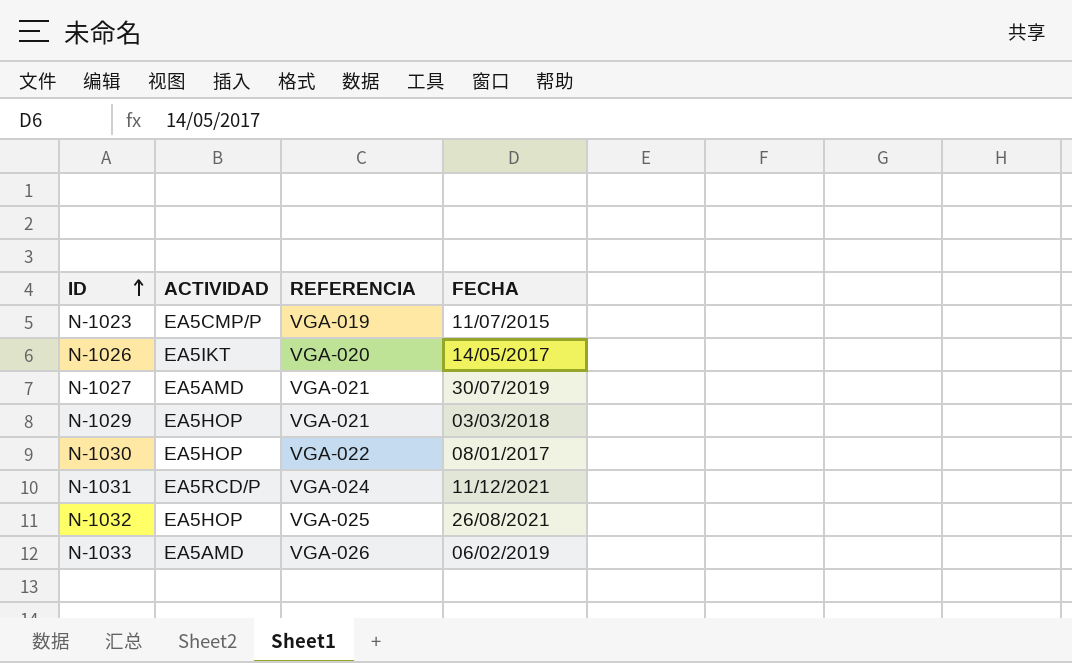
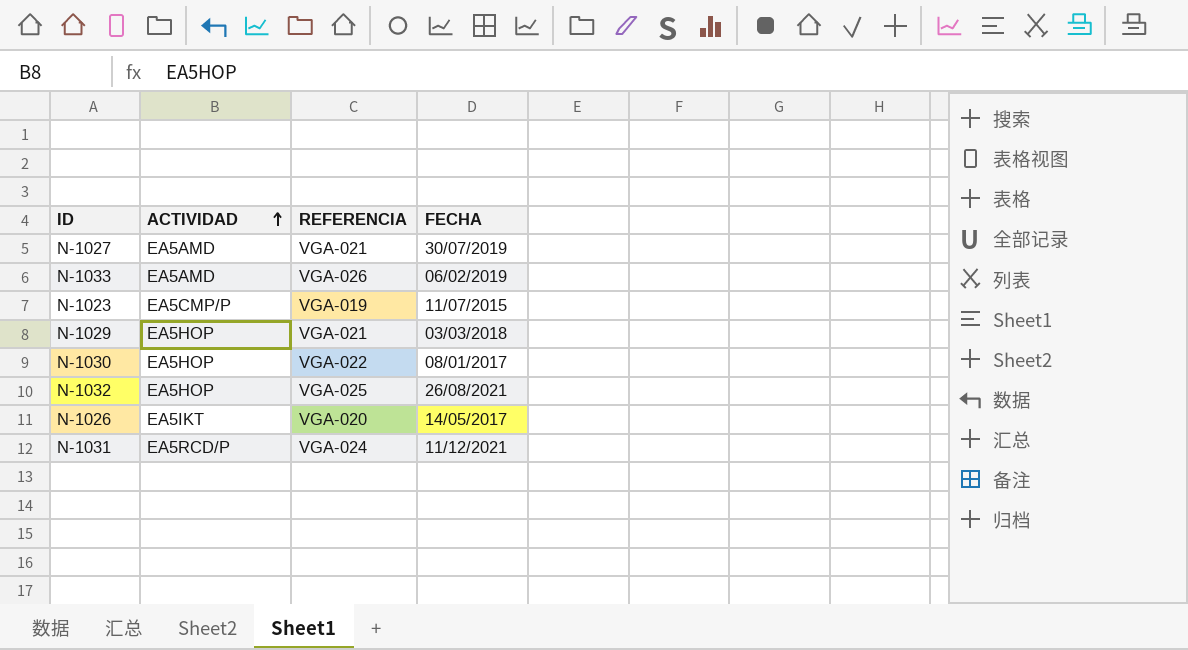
row order: ID ascending -> ACTIVIDAD ascending

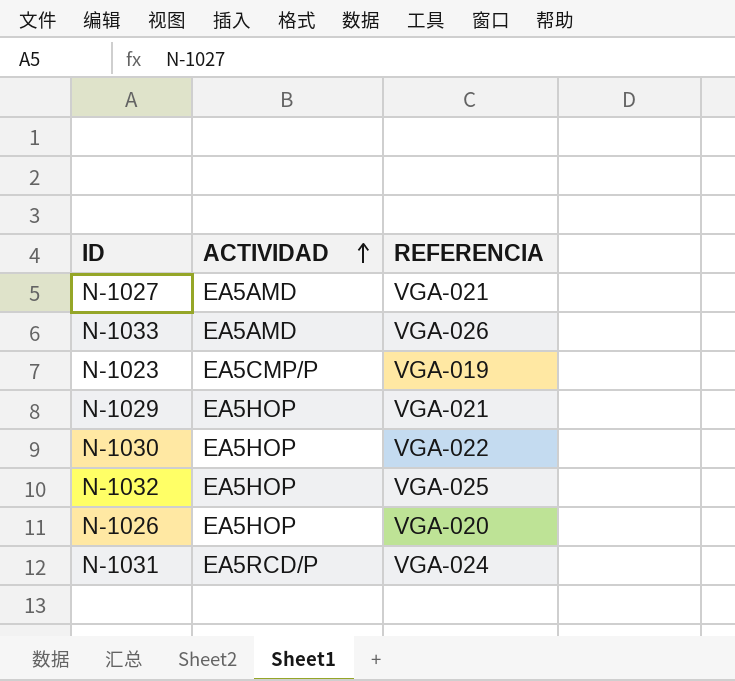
column FECHA | position: 4 -> none
N-1026 | ACTIVIDAD: EA5IKT -> EA5HOP

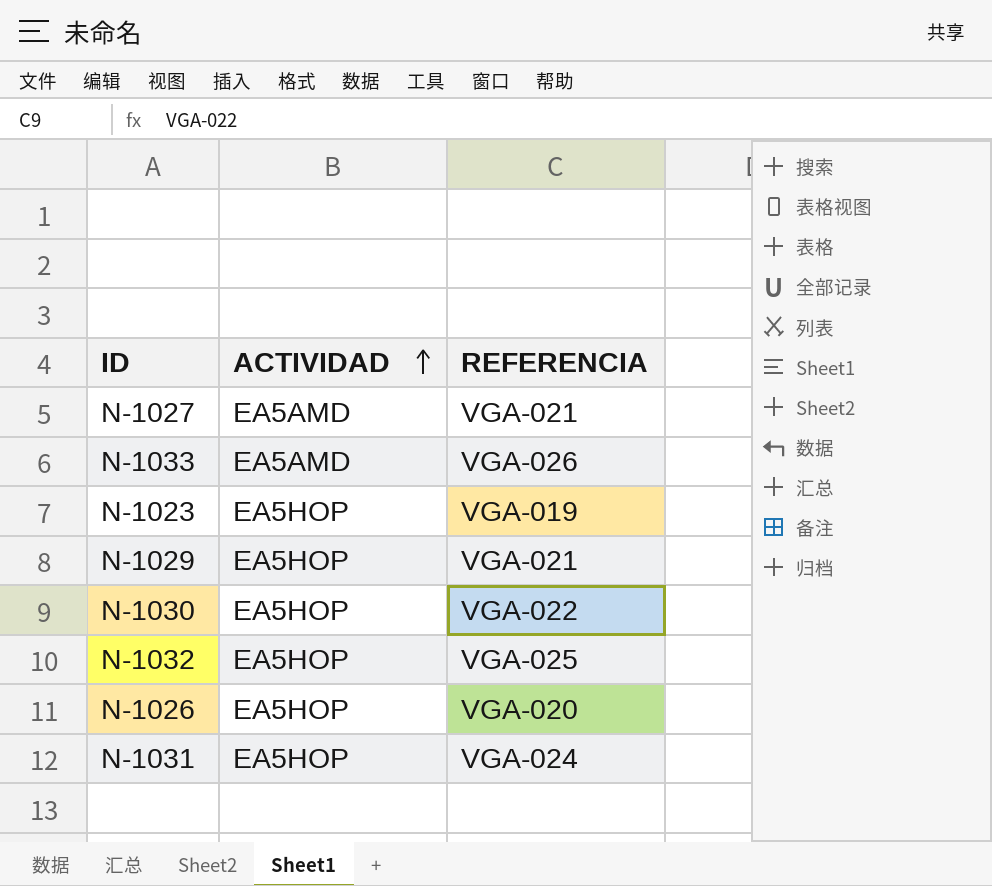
N-1023 | ACTIVIDAD: EA5CMP/P -> EA5HOP
N-1031 | ACTIVIDAD: EA5RCD/P -> EA5HOP

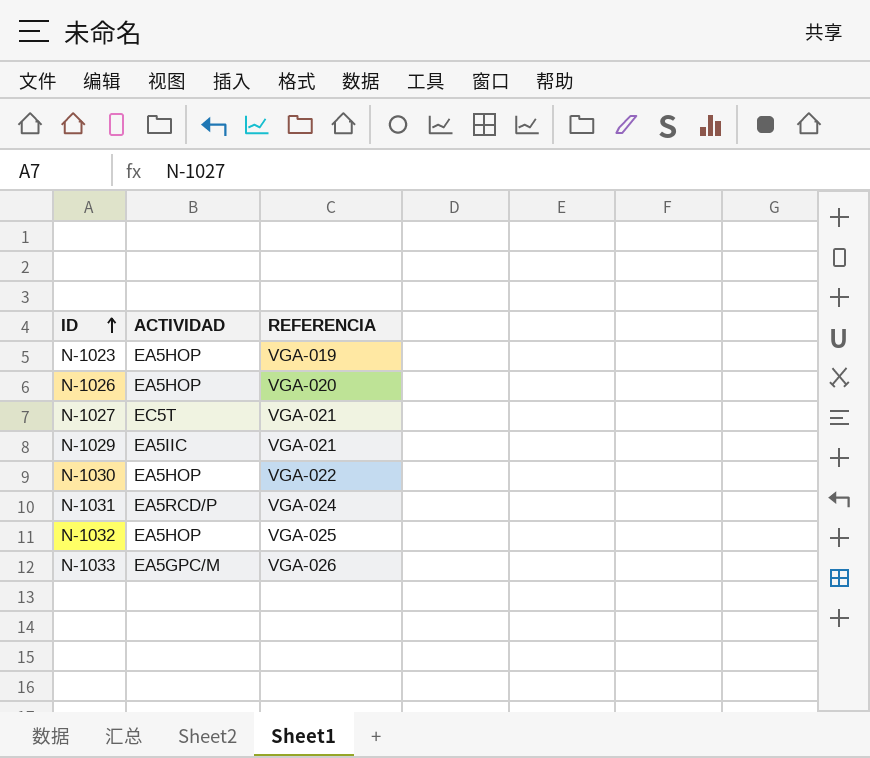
row order: ACTIVIDAD ascending -> ID ascending
N-1027 | ACTIVIDAD: EA5AMD -> EC5T
N-1029 | ACTIVIDAD: EA5HOP -> EA5IIC
N-1031 | ACTIVIDAD: EA5HOP -> EA5RCD/P
N-1033 | ACTIVIDAD: EA5AMD -> EA5GPC/M

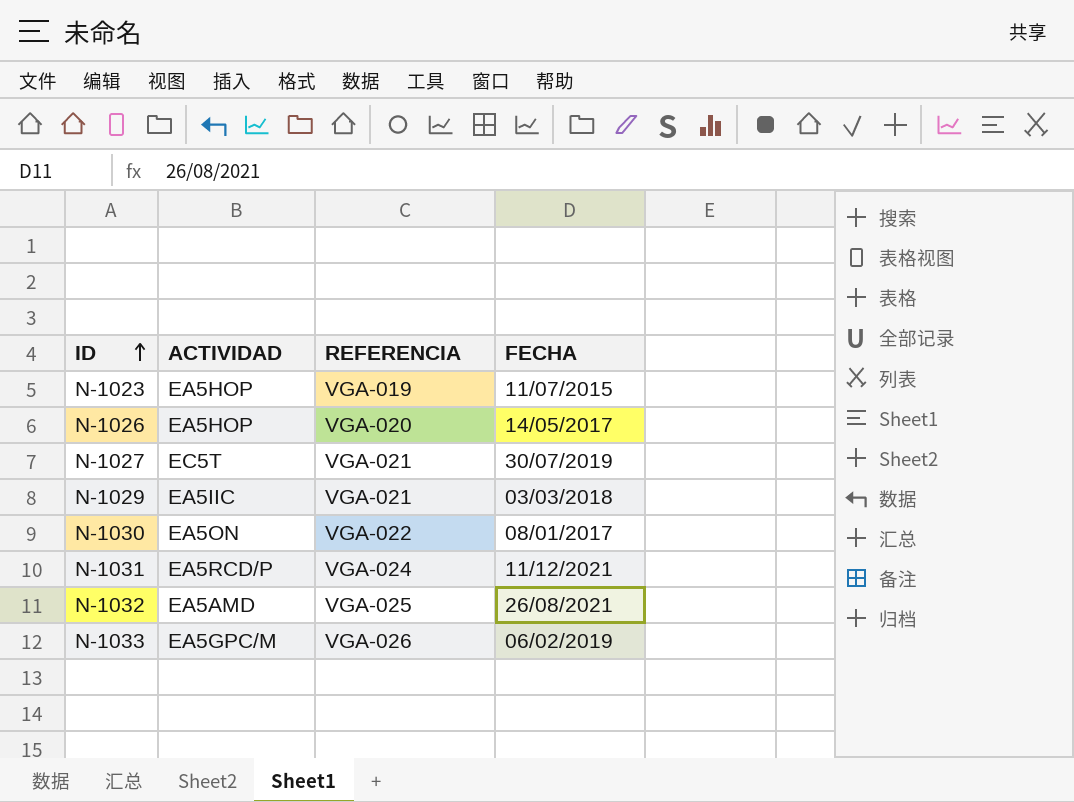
column FECHA | position: none -> 4
N-1030 | ACTIVIDAD: EA5HOP -> EA5ON
N-1032 | ACTIVIDAD: EA5HOP -> EA5AMD

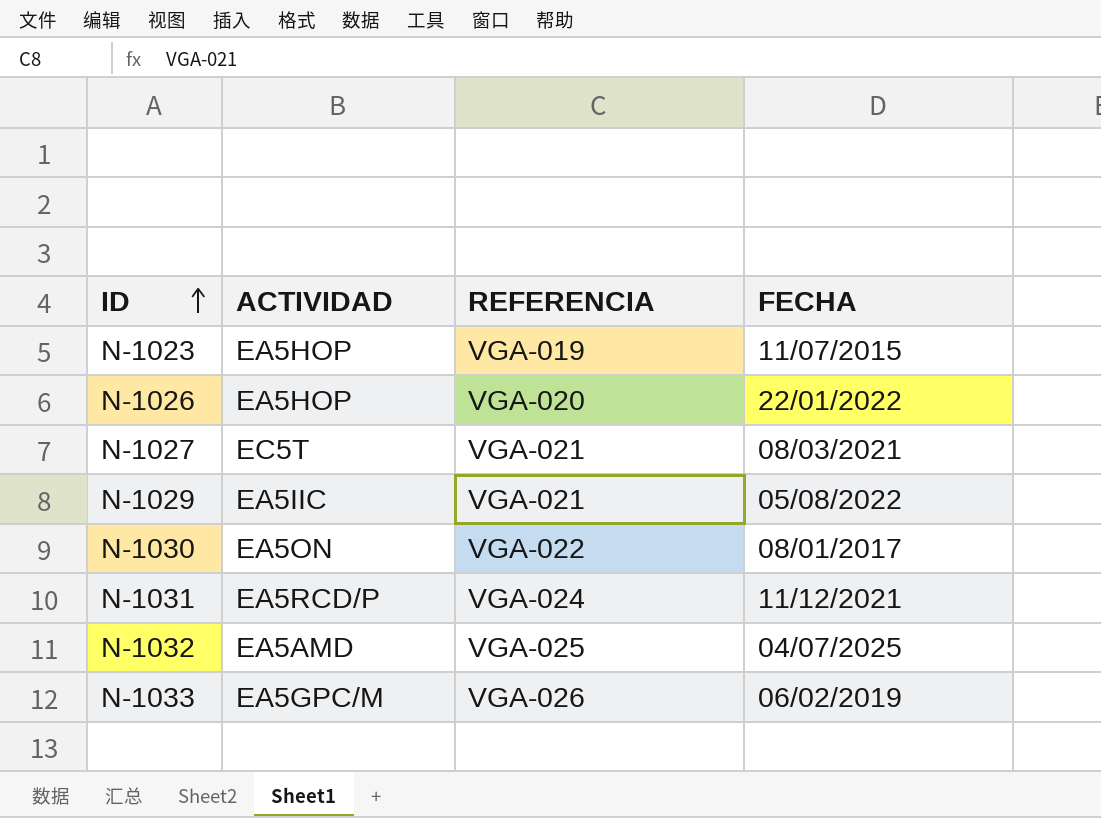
N-1026 | FECHA: 14/05/2017 -> 22/01/2022
N-1027 | FECHA: 30/07/2019 -> 08/03/2021
N-1029 | FECHA: 03/03/2018 -> 05/08/2022
N-1032 | FECHA: 26/08/2021 -> 04/07/2025

